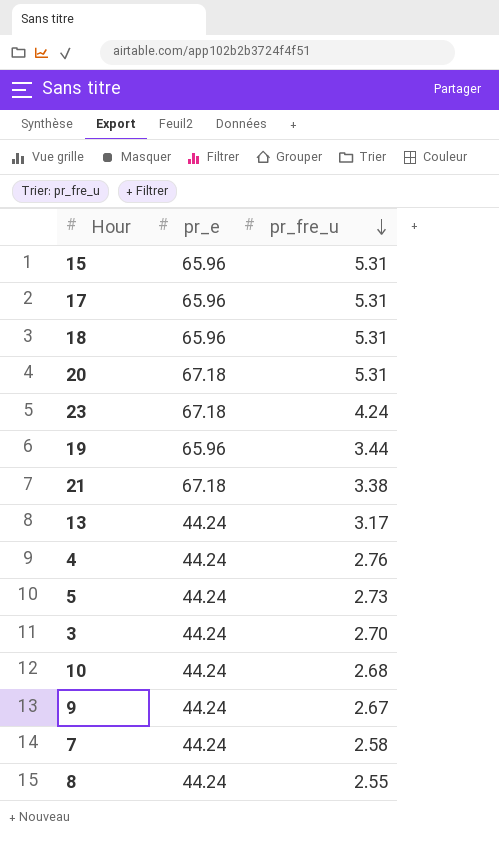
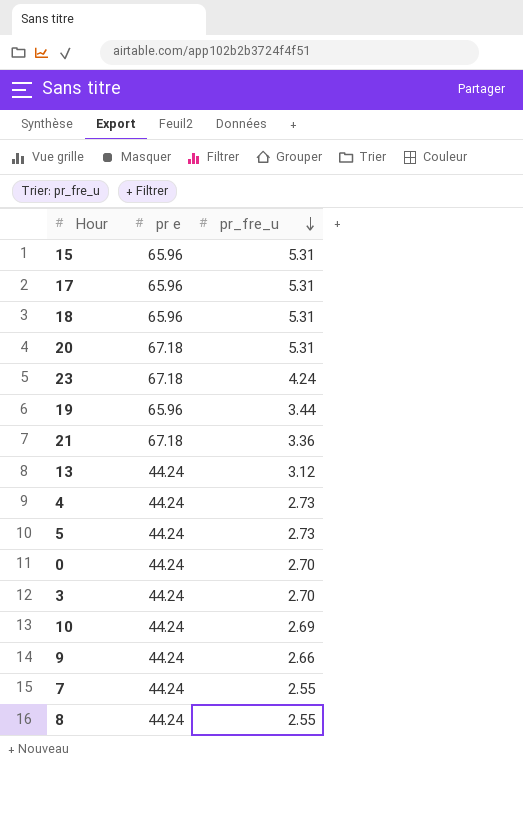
column name: pr_e -> pr e
21 | pr_fre_u: 3.38 -> 3.36
13 | pr_fre_u: 3.17 -> 3.12
4 | pr_fre_u: 2.76 -> 2.73
row 0: none -> 44.24 | 2.70
10 | pr_fre_u: 2.68 -> 2.69
9 | pr_fre_u: 2.67 -> 2.66
7 | pr_fre_u: 2.58 -> 2.55

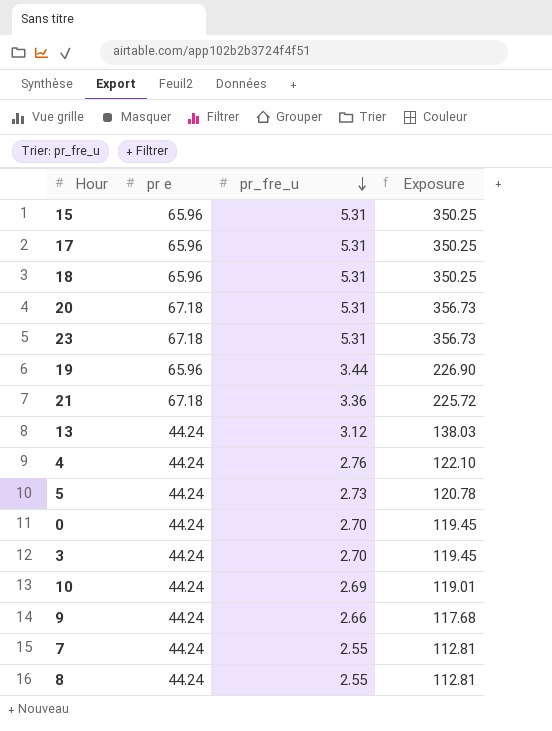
column Exposure | formula: none -> [pr e] * [pr_fre_u]
23 | pr_fre_u: 4.24 -> 5.31
4 | pr_fre_u: 2.73 -> 2.76

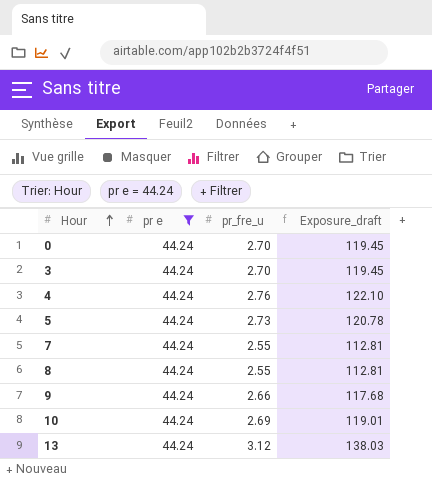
filter: none -> pr e = 44.24
row order: pr_fre_u descending -> Hour ascending
column name: Exposure -> Exposure_draft

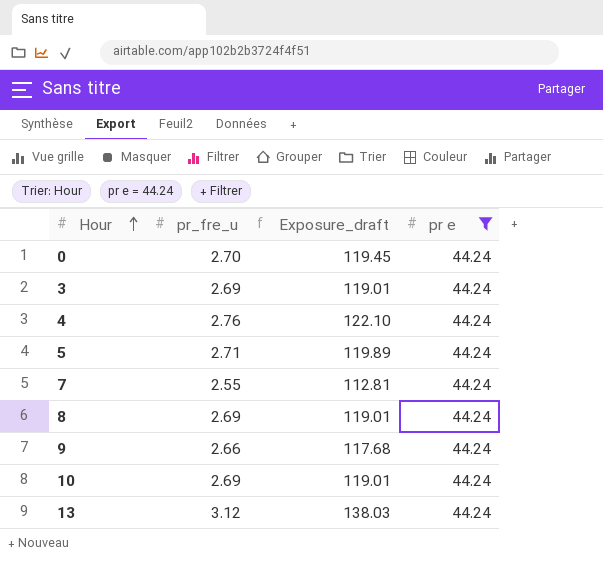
column pr e | position: 2 -> 4
3 | pr_fre_u: 2.70 -> 2.69
3 | Exposure_draft: 119.45 -> 119.01
5 | pr_fre_u: 2.73 -> 2.71
5 | Exposure_draft: 120.78 -> 119.89
8 | pr_fre_u: 2.55 -> 2.69
8 | Exposure_draft: 112.81 -> 119.01

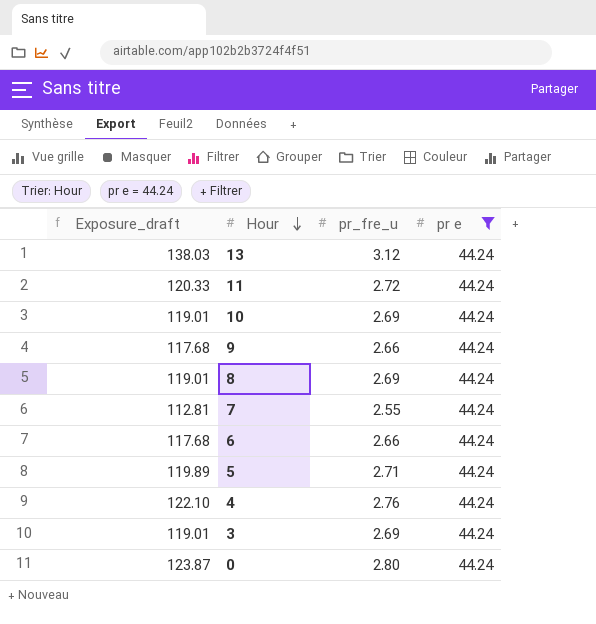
row order: Hour ascending -> Hour descending
column Exposure_draft | position: 3 -> 1
row 11: none -> 120.33 | 2.72 | 44.24
row 6: none -> 117.68 | 2.66 | 44.24
0 | Exposure_draft: 119.45 -> 123.87
0 | pr_fre_u: 2.70 -> 2.80

